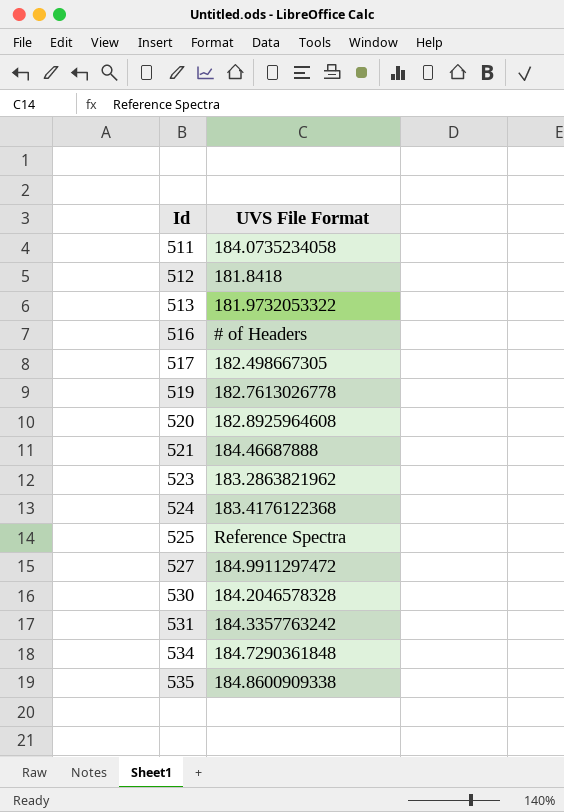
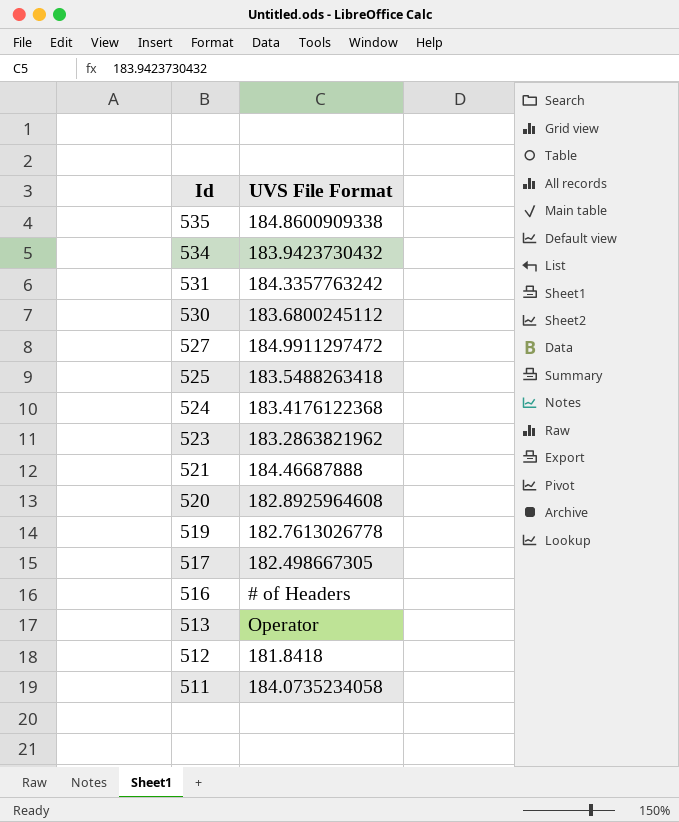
row order: Id ascending -> Id descending
534 | UVS File Format: 184.7290361848 -> 183.9423730432
530 | UVS File Format: 184.2046578328 -> 183.6800245112
525 | UVS File Format: Reference Spectra -> 183.5488263418
513 | UVS File Format: 181.9732053322 -> Operator

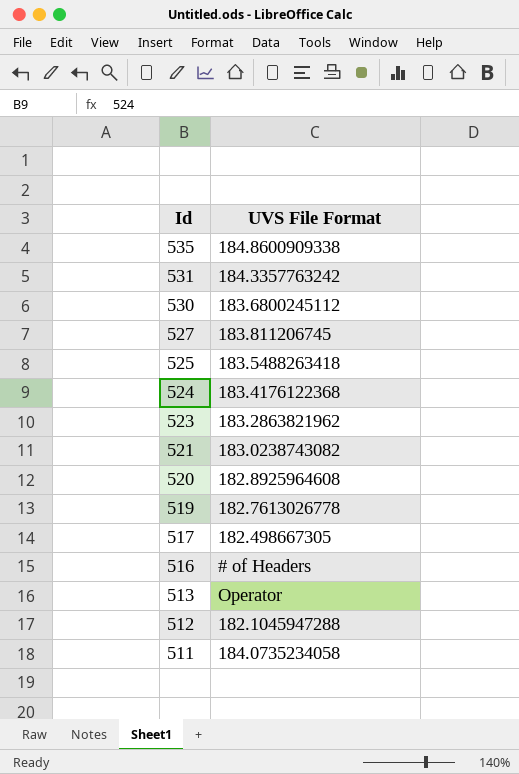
row 534: 183.9423730432 -> none
527 | UVS File Format: 184.9911297472 -> 183.811206745
521 | UVS File Format: 184.46687888 -> 183.0238743082
512 | UVS File Format: 181.8418 -> 182.1045947288

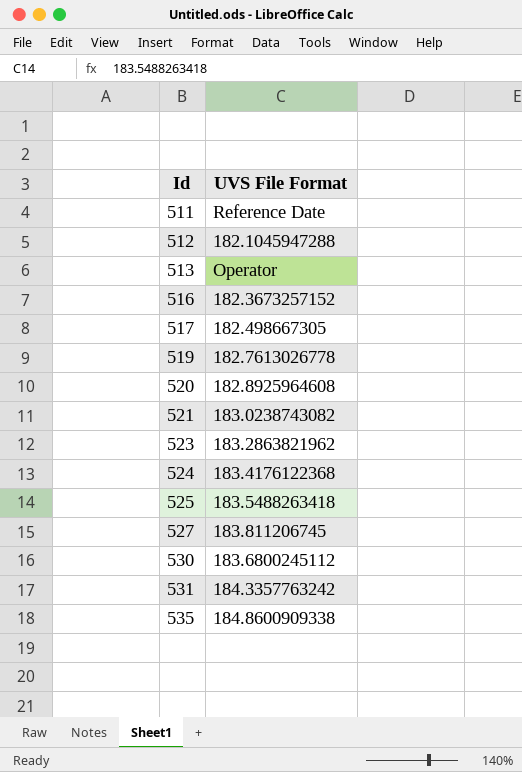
row order: Id descending -> Id ascending
511 | UVS File Format: 184.0735234058 -> Reference Date
516 | UVS File Format: # of Headers -> 182.3673257152

